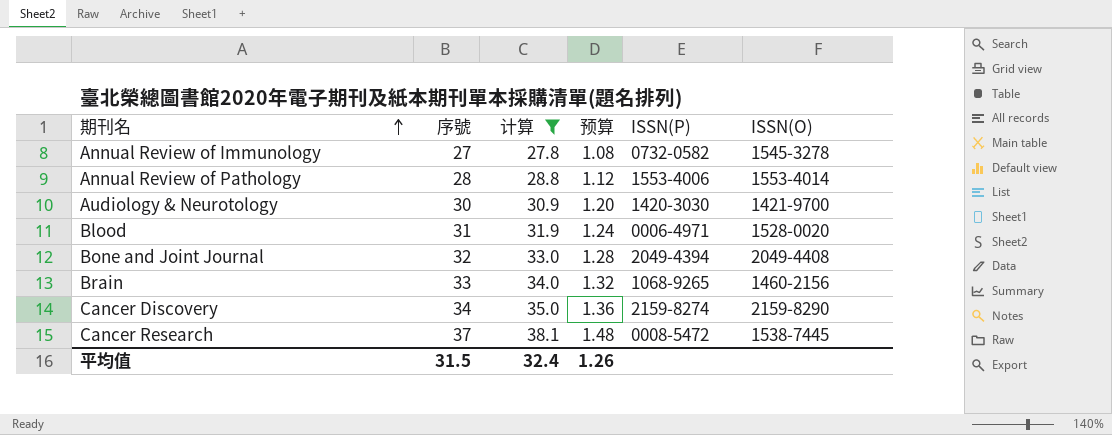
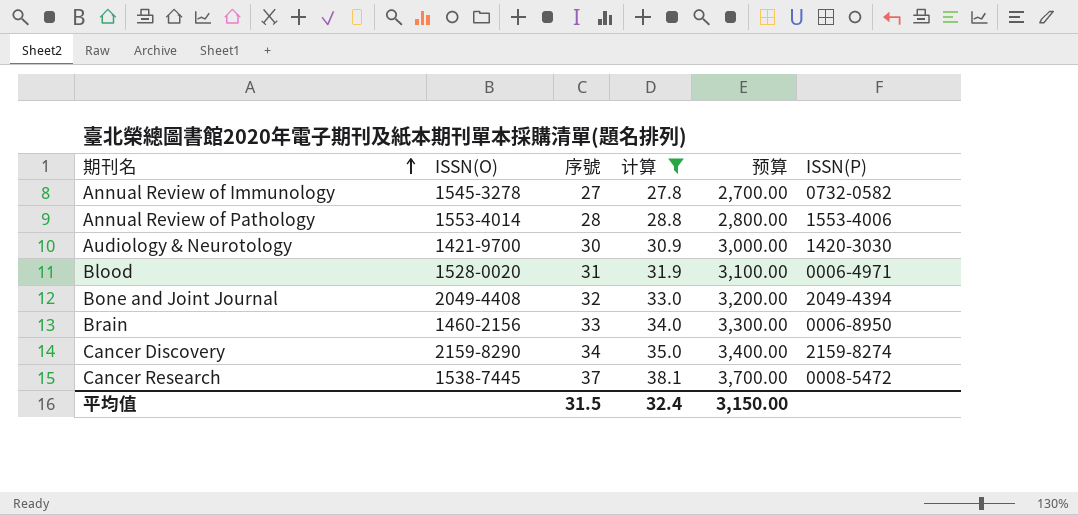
column ISSN(O) | position: 6 -> 2
column 预算 | formula: [序號] * 0.04 -> [序號] * 100
Brain | ISSN(P): 1068-9265 -> 0006-8950
平均值 | 预算: 1.26 -> 3,150.00

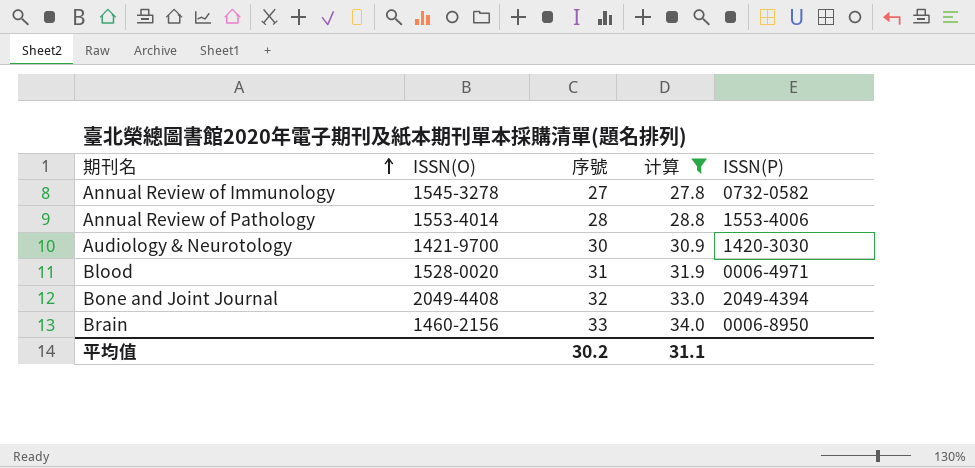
column 预算 | formula: [序號] * 100 -> none
row Cancer Discovery: 2159-8290 | 34 | 35.0 | 3,400.00 | 2159-8274 -> none
row Cancer Research: 1538-7445 | 37 | 38.1 | 3,700.00 | 0008-5472 -> none
平均值 | 序號: 31.5 -> 30.2
平均值 | 计算: 32.4 -> 31.1

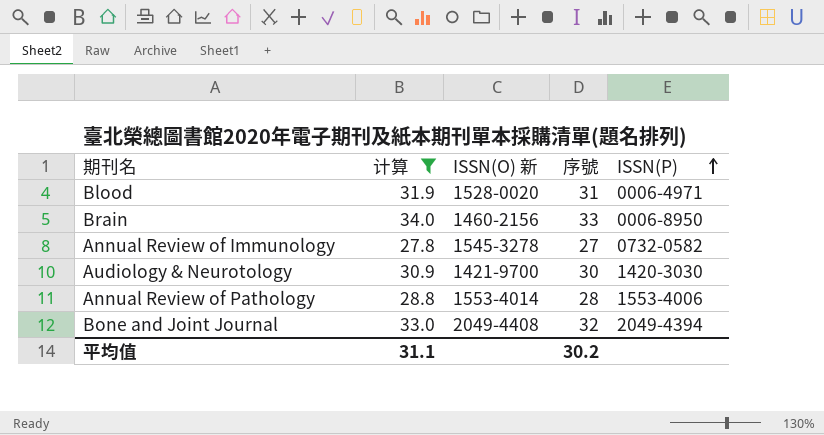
row order: 期刊名 ascending -> ISSN(P) ascending
column 计算 | position: 4 -> 2
column name: ISSN(O) -> ISSN(O) 新

